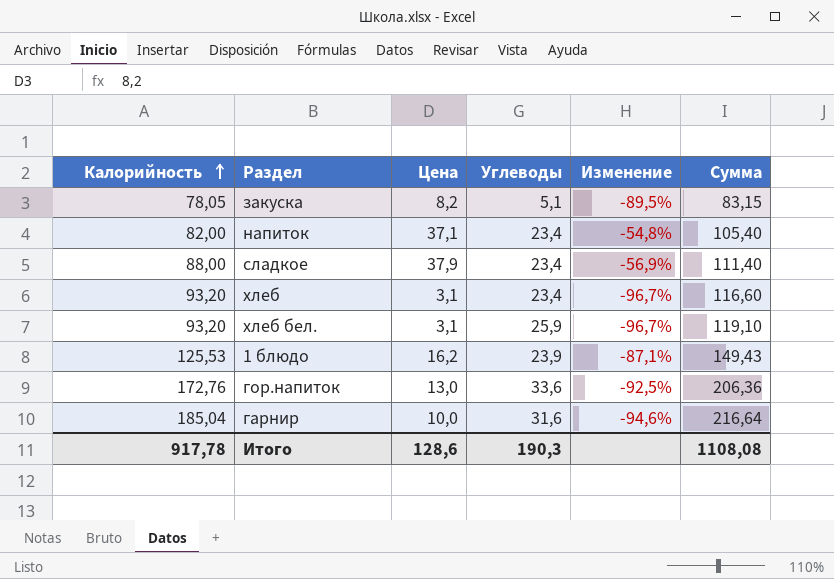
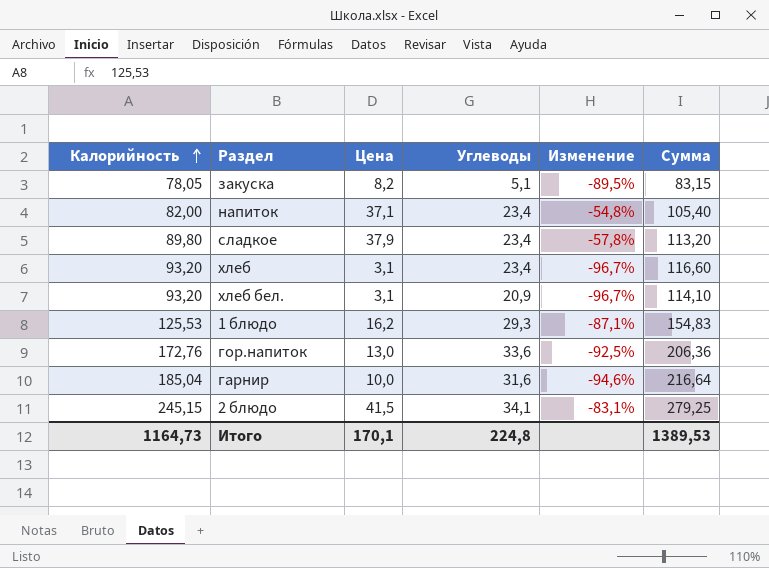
сладкое | Калорийность: 88,00 -> 89,80
сладкое | Изменение: -56,9% -> -57,8%
сладкое | Сумма: 111,40 -> 113,20
хлеб бел. | Углеводы: 25,9 -> 20,9
хлеб бел. | Сумма: 119,10 -> 114,10
1 блюдо | Углеводы: 23,9 -> 29,3
1 блюдо | Сумма: 149,43 -> 154,83
row 2 блюдо: none -> 245,15 | 41,5 | 34,1 | -83,1% | 279,25
Итого | Калорийность: 917,78 -> 1164,73
Итого | Цена: 128,6 -> 170,1
Итого | Углеводы: 190,3 -> 224,8
Итого | Сумма: 1108,08 -> 1389,53

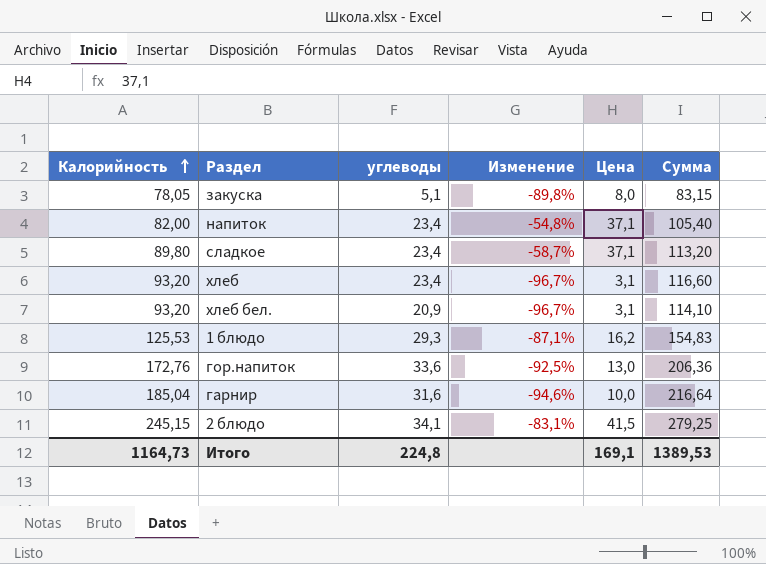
column name: Углеводы -> углеводы
column Цена | position: 3 -> 5
закуска | Изменение: -89,5% -> -89,8%
закуска | Цена: 8,2 -> 8,0
сладкое | Изменение: -57,8% -> -58,7%
сладкое | Цена: 37,9 -> 37,1
Итого | Цена: 170,1 -> 169,1

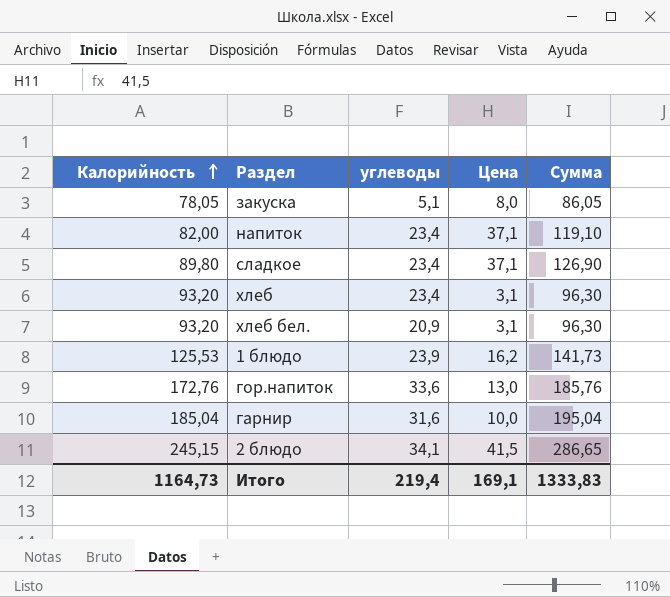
column Изменение | formula: ([Цена] - [Калорийность]) / [Калорийность] -> none
column Сумма | formula: [Калорийность] + [углеводы] -> [Калорийность] + [Цена]
1 блюдо | углеводы: 29,3 -> 23,9
Итого | углеводы: 224,8 -> 219,4
Итого | Сумма: 1389,53 -> 1333,83

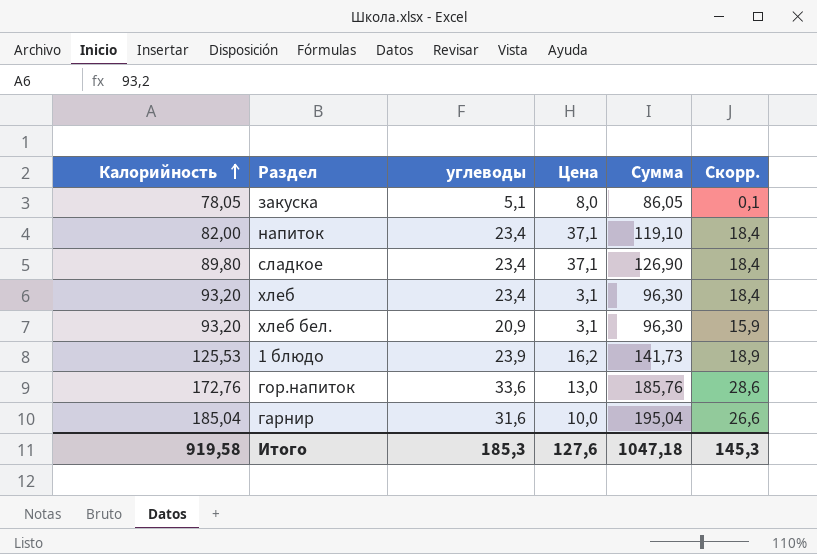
column Скорр. | formula: none -> [углеводы] - 5
row 2 блюдо: 245,15 | 34,1 | 41,5 | 286,65 -> none
Итого | Калорийность: 1164,73 -> 919,58
Итого | углеводы: 219,4 -> 185,3
Итого | Цена: 169,1 -> 127,6
Итого | Сумма: 1333,83 -> 1047,18

